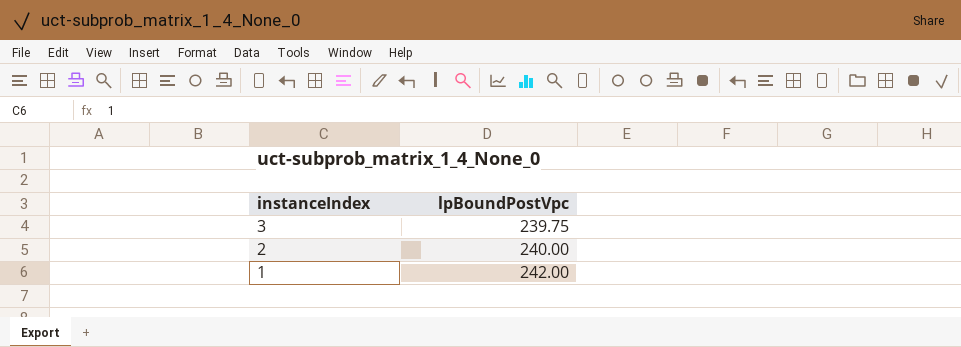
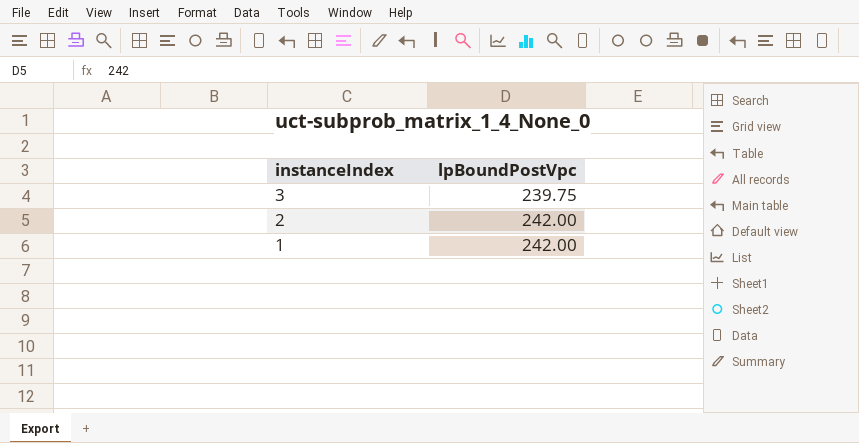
2 | lpBoundPostVpc: 240.00 -> 242.00

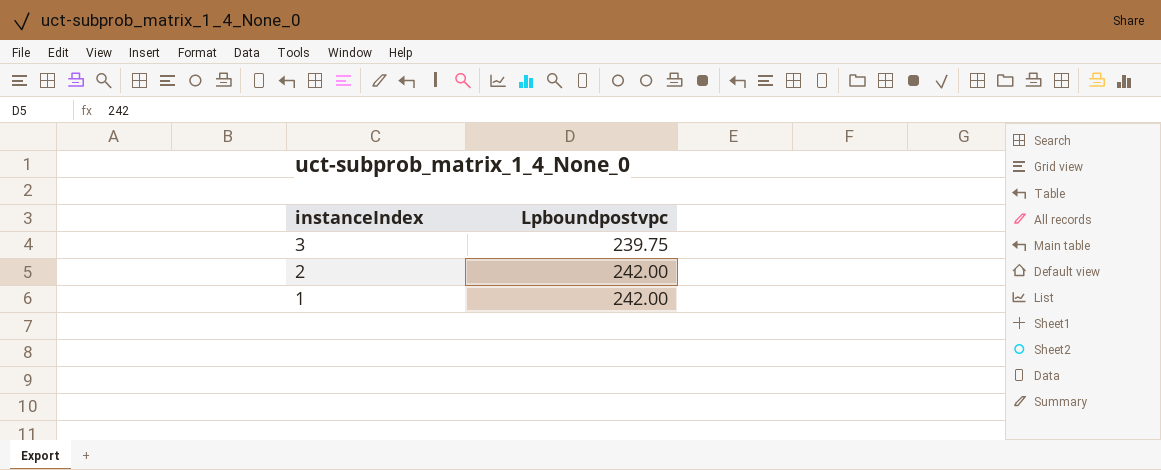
column name: lpBoundPostVpc -> Lpboundpostvpc

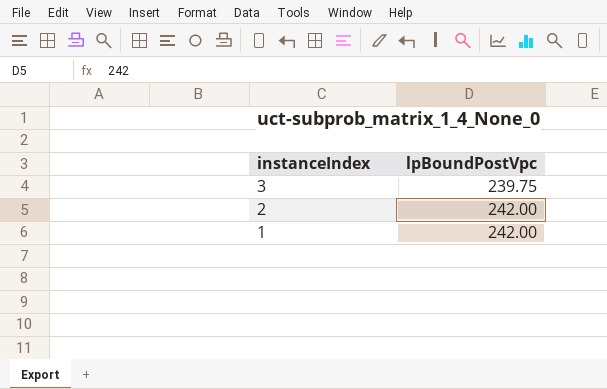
column name: Lpboundpostvpc -> lpBoundPostVpc

